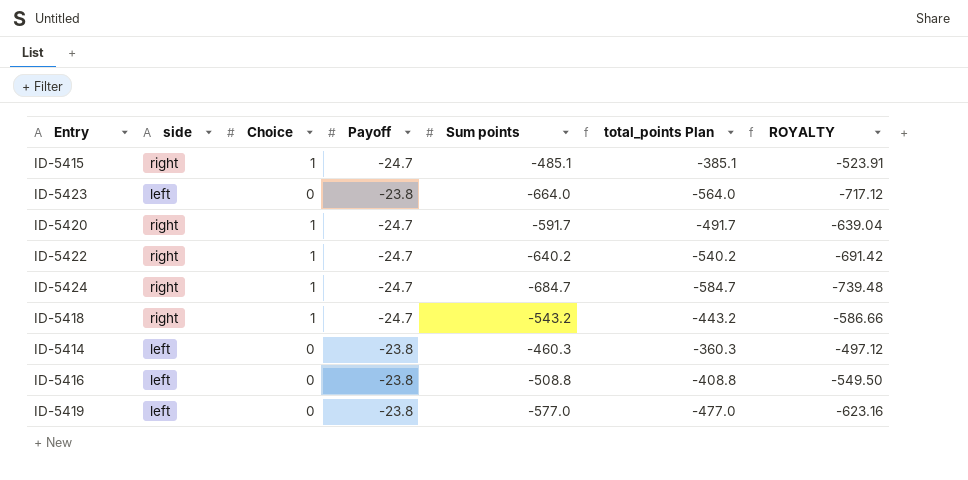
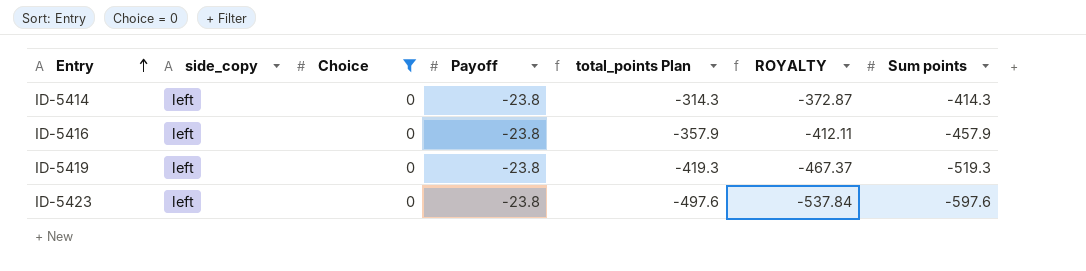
filter: none -> Choice = 0
row order: none -> Entry ascending
column name: side -> side_copy
column ROYALTY | formula: [Sum points] * 1.08 -> [Sum points] * 0.9
column Sum points | position: 5 -> 7
ID-5414 | total_points Plan: -360.3 -> -314.3
ID-5414 | Sum points: -460.3 -> -414.3
ID-5416 | total_points Plan: -408.8 -> -357.9
ID-5416 | Sum points: -508.8 -> -457.9
ID-5419 | total_points Plan: -477.0 -> -419.3
ID-5419 | Sum points: -577.0 -> -519.3
ID-5423 | total_points Plan: -564.0 -> -497.6
ID-5423 | Sum points: -664.0 -> -597.6

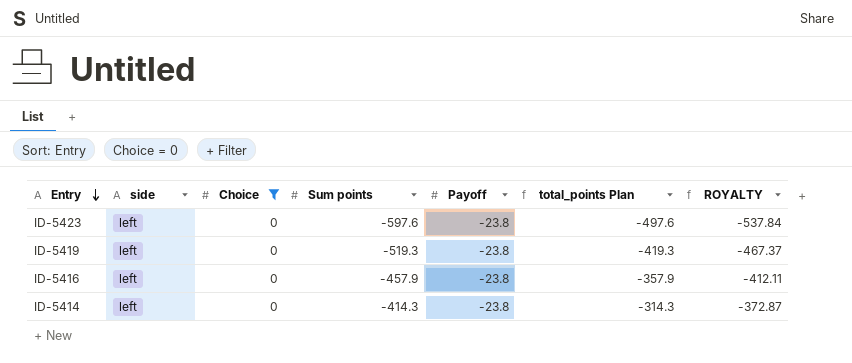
row order: Entry ascending -> Entry descending
column name: side_copy -> side
column Sum points | position: 7 -> 4

